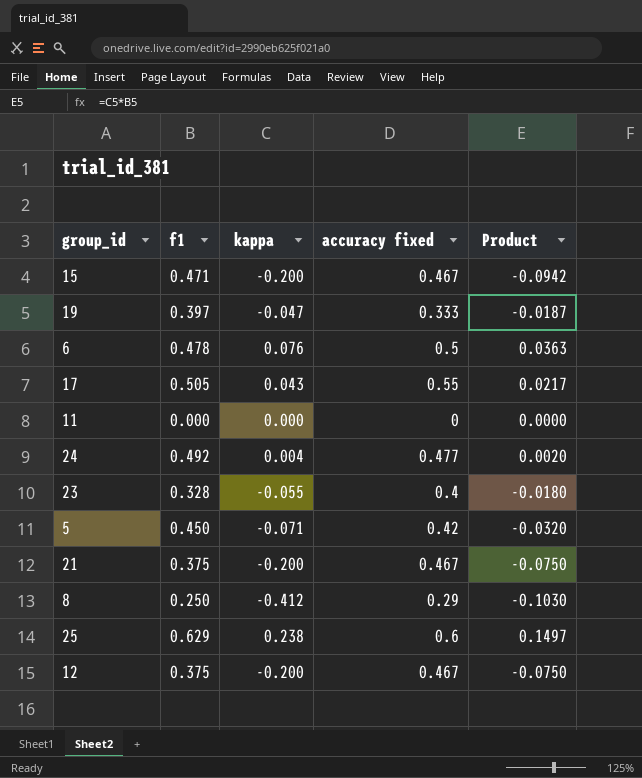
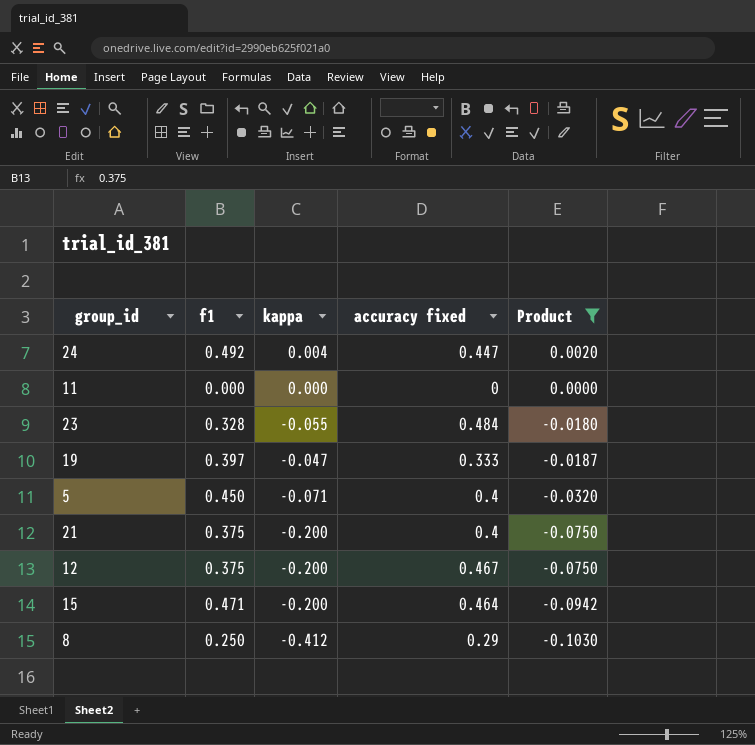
filter: none -> Product <= 0.0020
row order: none -> Product descending
24 | accuracy fixed: 0.477 -> 0.447
23 | accuracy fixed: 0.4 -> 0.484
5 | accuracy fixed: 0.42 -> 0.4
21 | accuracy fixed: 0.467 -> 0.4
15 | accuracy fixed: 0.467 -> 0.464

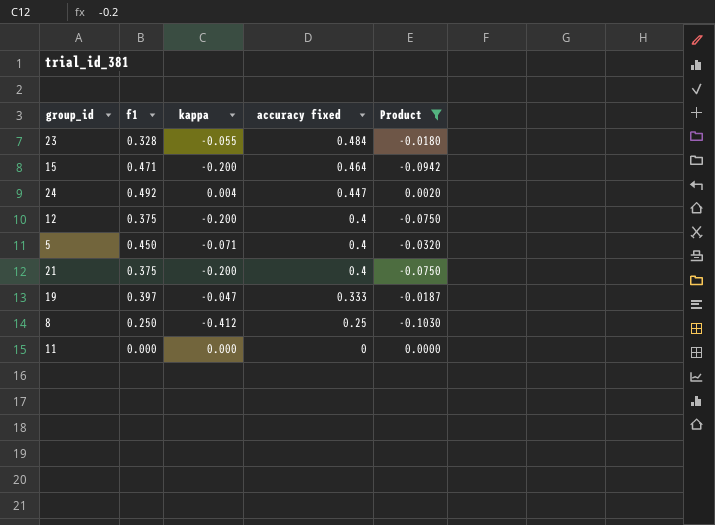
row order: Product descending -> accuracy fixed descending
12 | accuracy fixed: 0.467 -> 0.4
8 | accuracy fixed: 0.29 -> 0.25

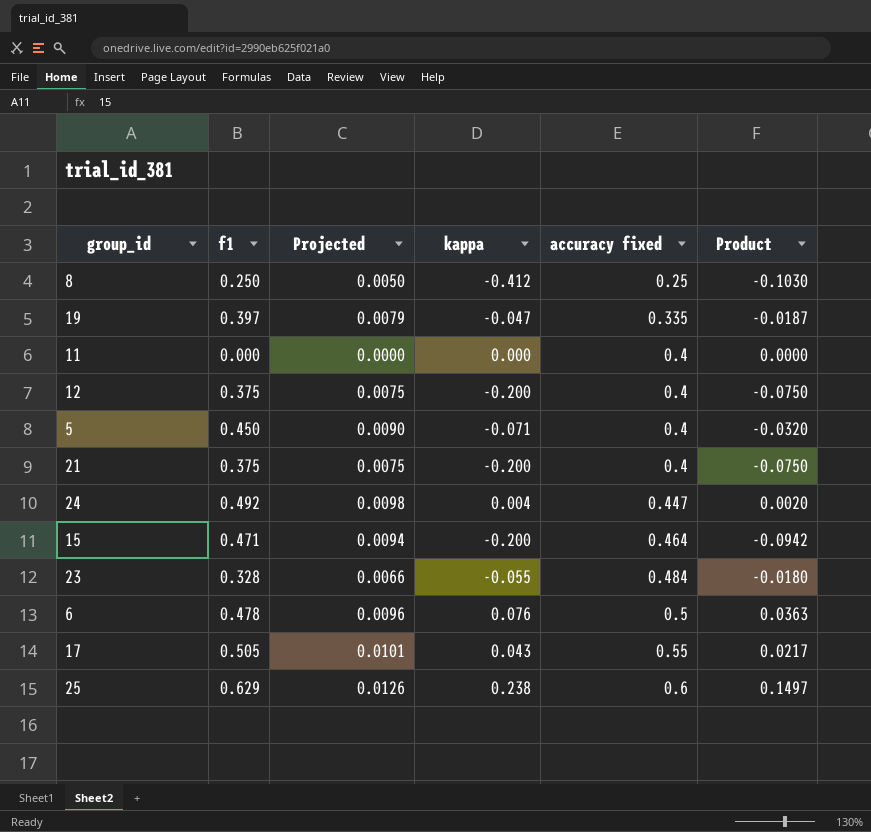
filter: Product <= 0.0020 -> none
row order: accuracy fixed descending -> accuracy fixed ascending
column Projected | formula: none -> [f1] * 0.02
19 | accuracy fixed: 0.333 -> 0.335
11 | accuracy fixed: 0 -> 0.4

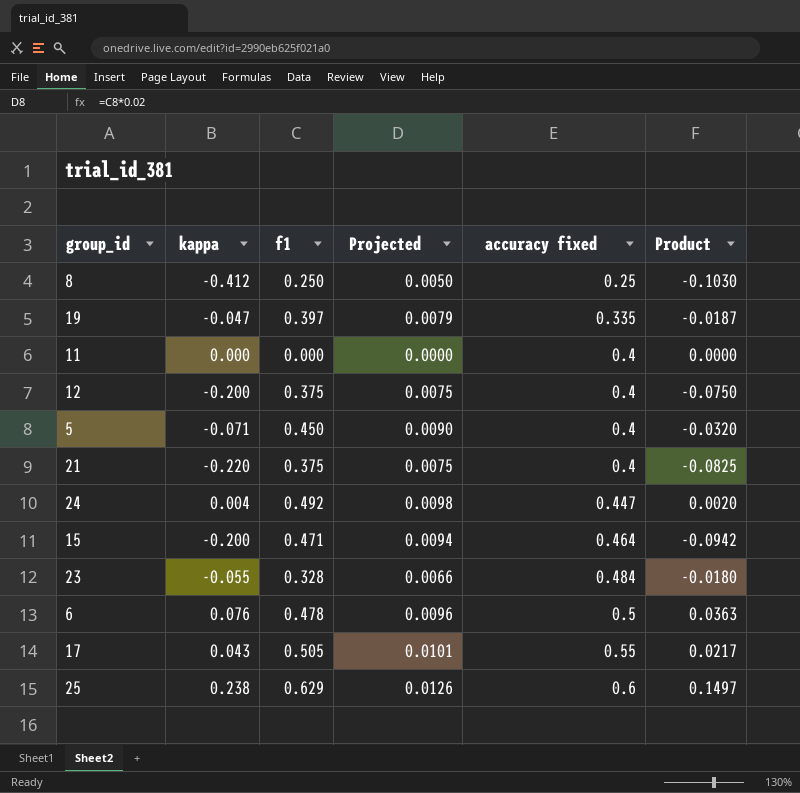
column kappa | position: 4 -> 2
21 | kappa: -0.200 -> -0.220
21 | Product: -0.0750 -> -0.0825

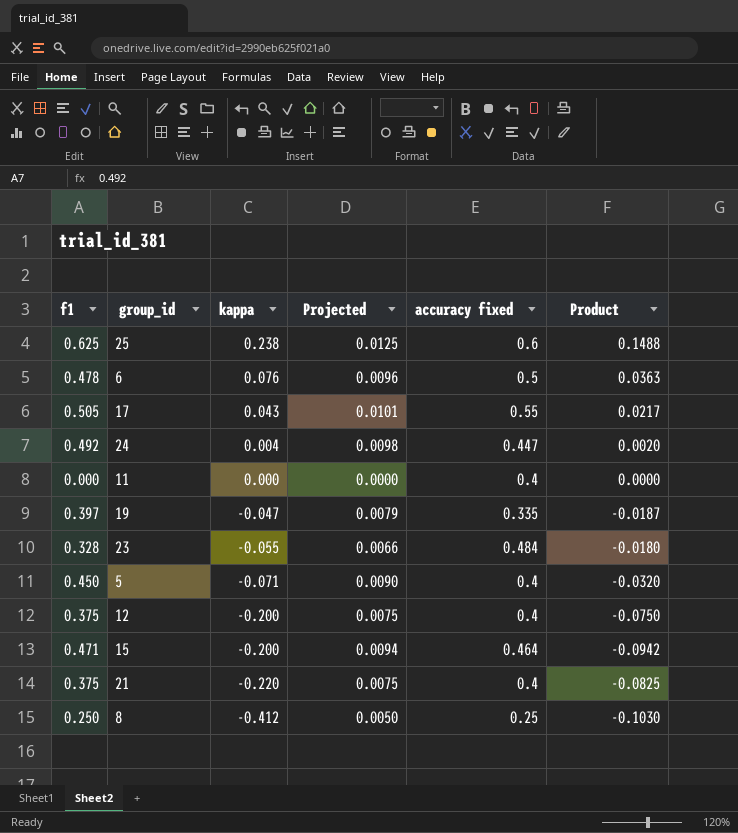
row order: accuracy fixed ascending -> kappa descending
column f1 | position: 3 -> 1
25 | f1: 0.629 -> 0.625
25 | Projected: 0.0126 -> 0.0125
25 | Product: 0.1497 -> 0.1488

